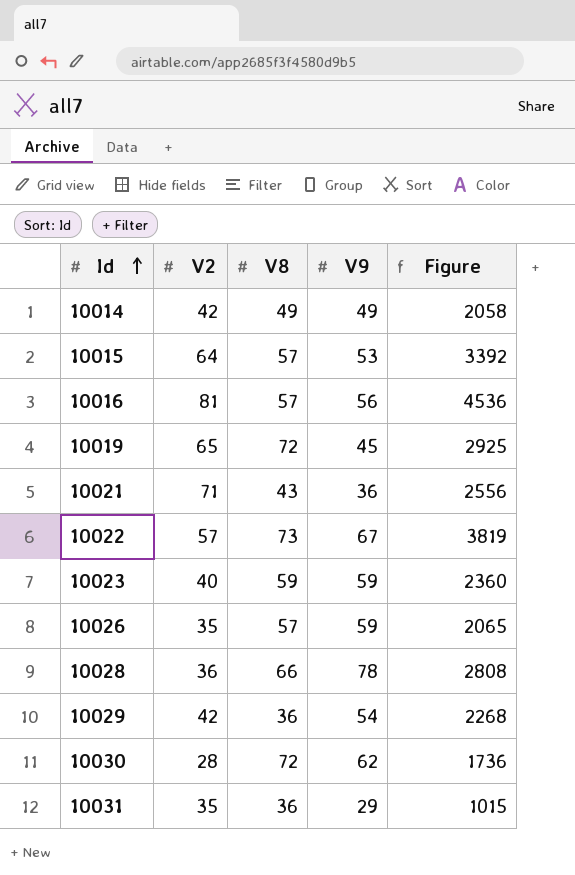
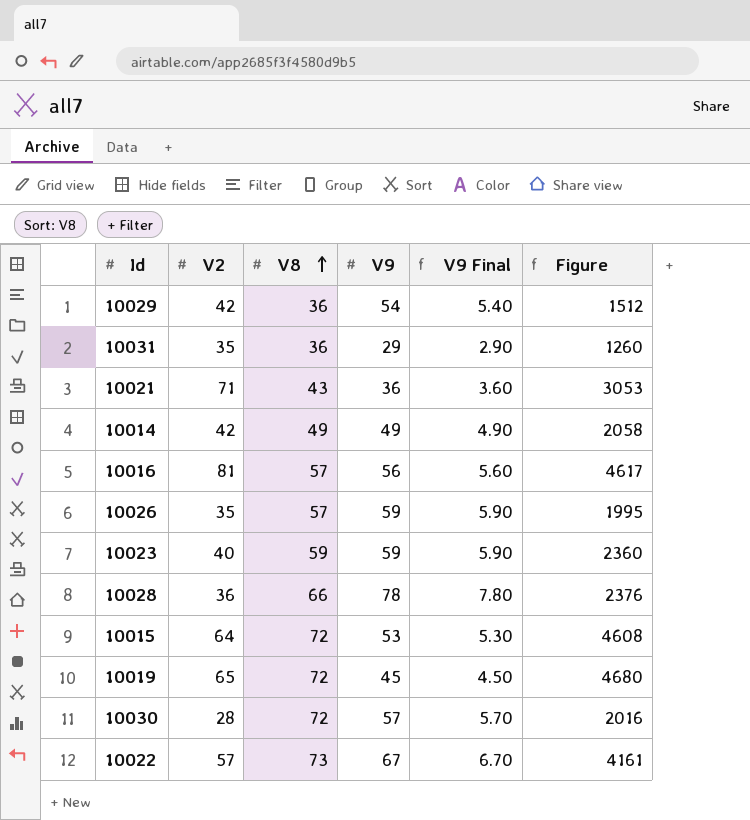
row order: Id ascending -> V8 ascending
column V9 Final | formula: none -> [V9] * 0.1
column Figure | formula: [V2] * [V9] -> [V2] * [V8]
10015 | V8: 57 -> 72
10030 | V9: 62 -> 57

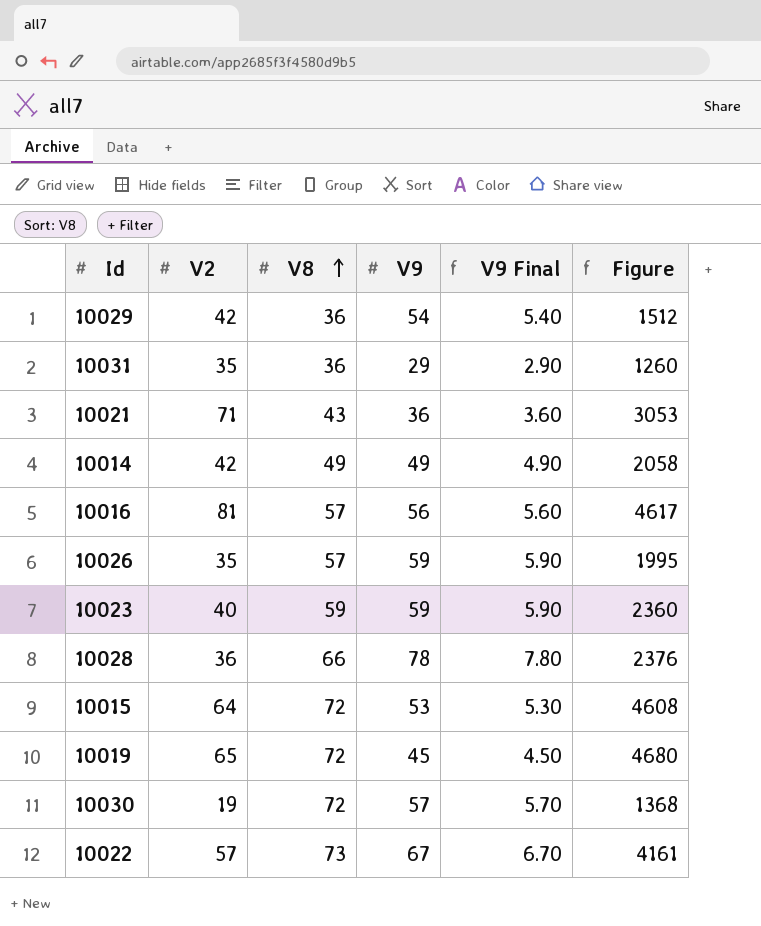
10030 | V2: 28 -> 19
10030 | Figure: 2016 -> 1368

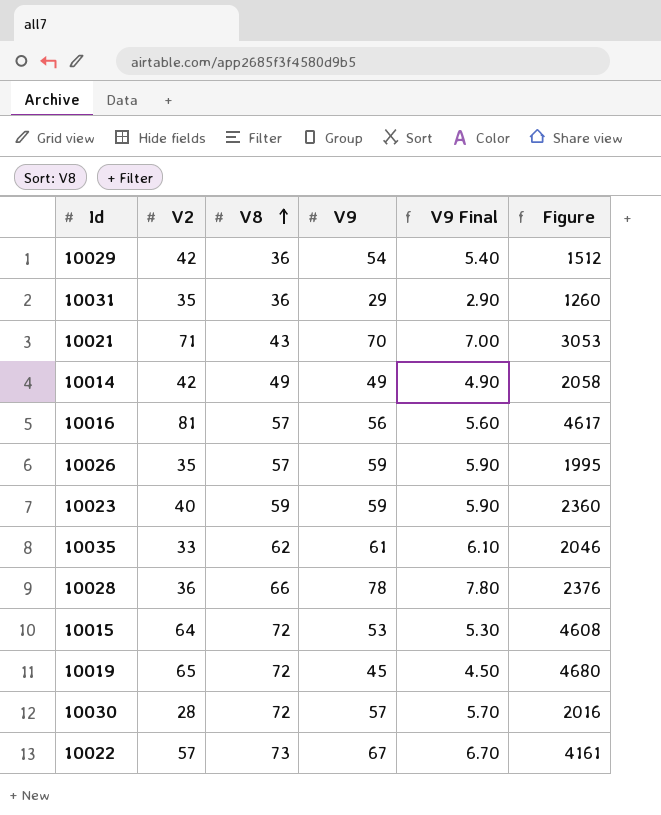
10021 | V9: 36 -> 70
10021 | V9 Final: 3.60 -> 7.00
row 10035: none -> 33 | 62 | 61 | 6.10 | 2046
10030 | V2: 19 -> 28
10030 | Figure: 1368 -> 2016

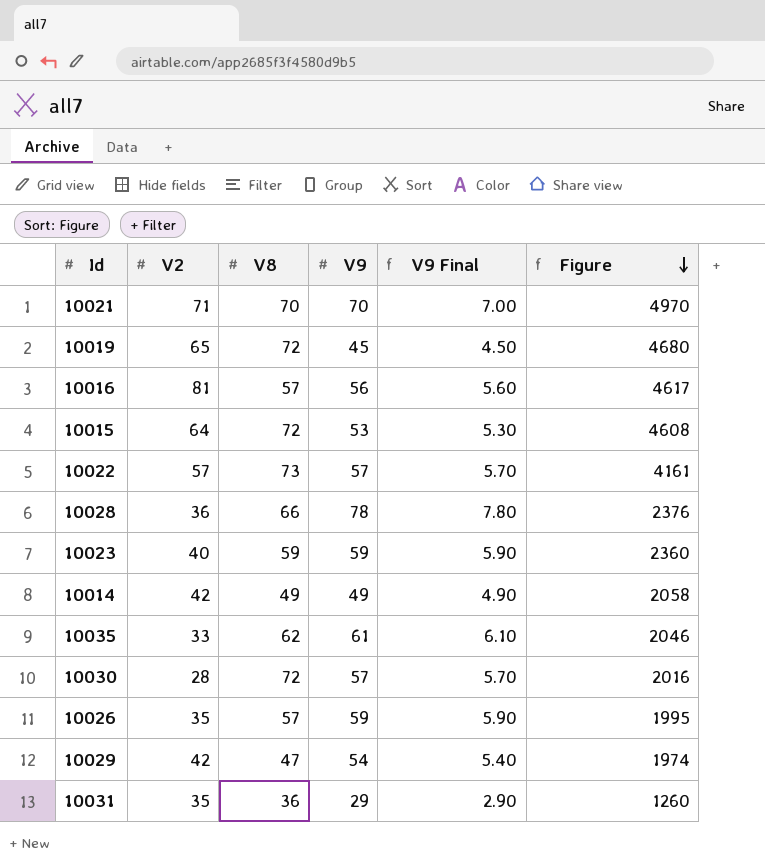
row order: V8 ascending -> Figure descending
10021 | V8: 43 -> 70
10021 | Figure: 3053 -> 4970
10022 | V9: 67 -> 57
10022 | V9 Final: 6.70 -> 5.70
10029 | V8: 36 -> 47
10029 | Figure: 1512 -> 1974

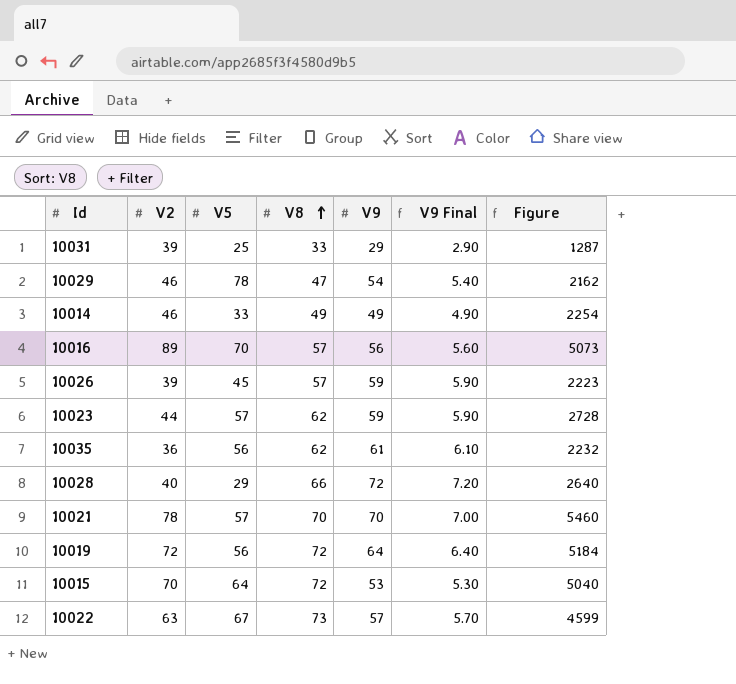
row order: Figure descending -> V8 ascending
column V5 | position: none -> 3
row 10030: 28 | 72 | 57 | 5.70 | 2016 -> none
10031 | V2: 35 -> 39
10031 | V8: 36 -> 33
10031 | Figure: 1260 -> 1287
10029 | V2: 42 -> 46
10029 | Figure: 1974 -> 2162
10014 | V2: 42 -> 46
10014 | Figure: 2058 -> 2254
10016 | V2: 81 -> 89
10016 | Figure: 4617 -> 5073
10026 | V2: 35 -> 39
10026 | Figure: 1995 -> 2223
10023 | V2: 40 -> 44
10023 | V8: 59 -> 62
10023 | Figure: 2360 -> 2728
10035 | V2: 33 -> 36
10035 | Figure: 2046 -> 2232
10028 | V2: 36 -> 40
10028 | V9: 78 -> 72
10028 | V9 Final: 7.80 -> 7.20
10028 | Figure: 2376 -> 2640
10021 | V2: 71 -> 78
10021 | Figure: 4970 -> 5460
10019 | V2: 65 -> 72
10019 | V9: 45 -> 64
10019 | V9 Final: 4.50 -> 6.40
10019 | Figure: 4680 -> 5184
10015 | V2: 64 -> 70
10015 | Figure: 4608 -> 5040
10022 | V2: 57 -> 63
10022 | Figure: 4161 -> 4599

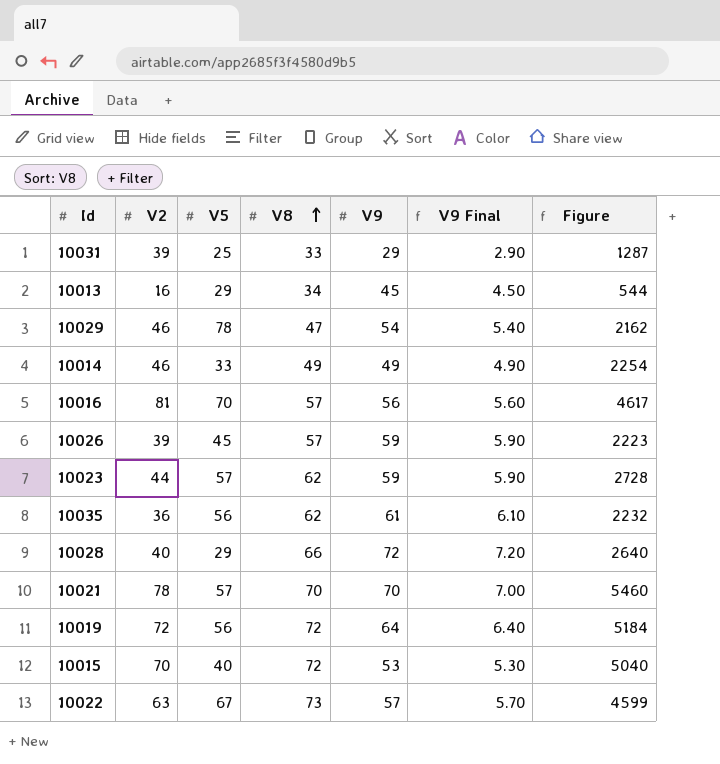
row 10013: none -> 16 | 29 | 34 | 45 | 4.50 | 544
10016 | V2: 89 -> 81
10016 | Figure: 5073 -> 4617
10015 | V5: 64 -> 40

